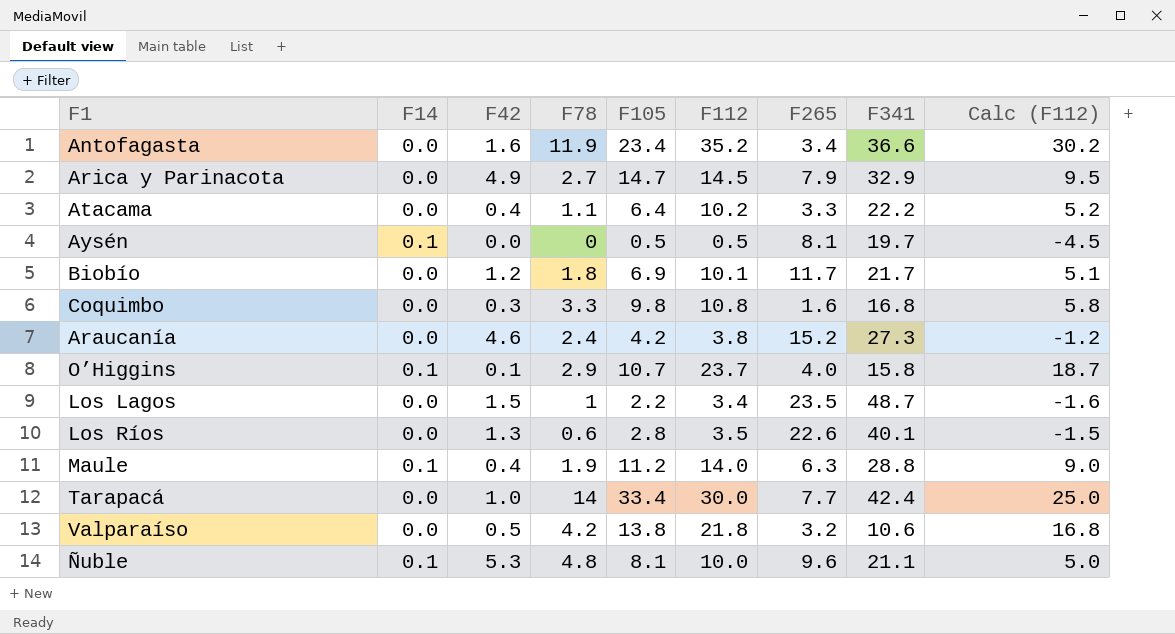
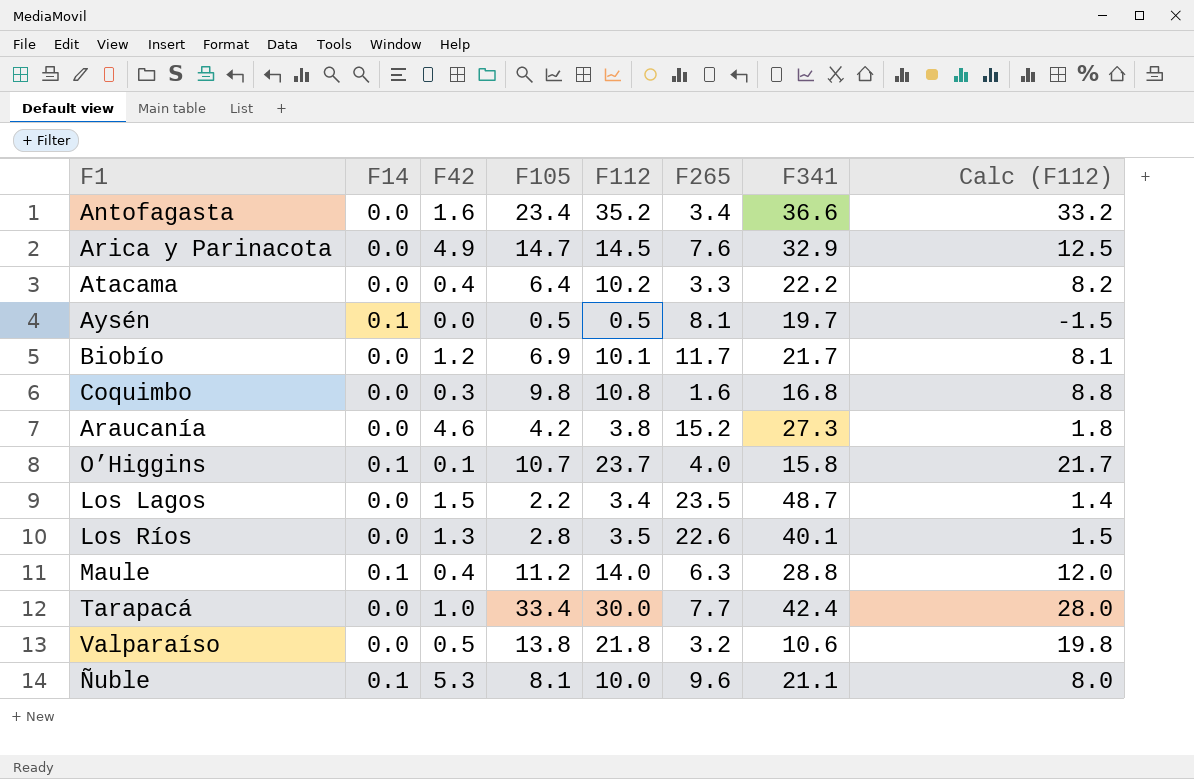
column F78 | position: 4 -> none
column Calc (F112) | formula: [F112] - 5 -> [F112] - 2
Arica y Parinacota | F265: 7.9 -> 7.6

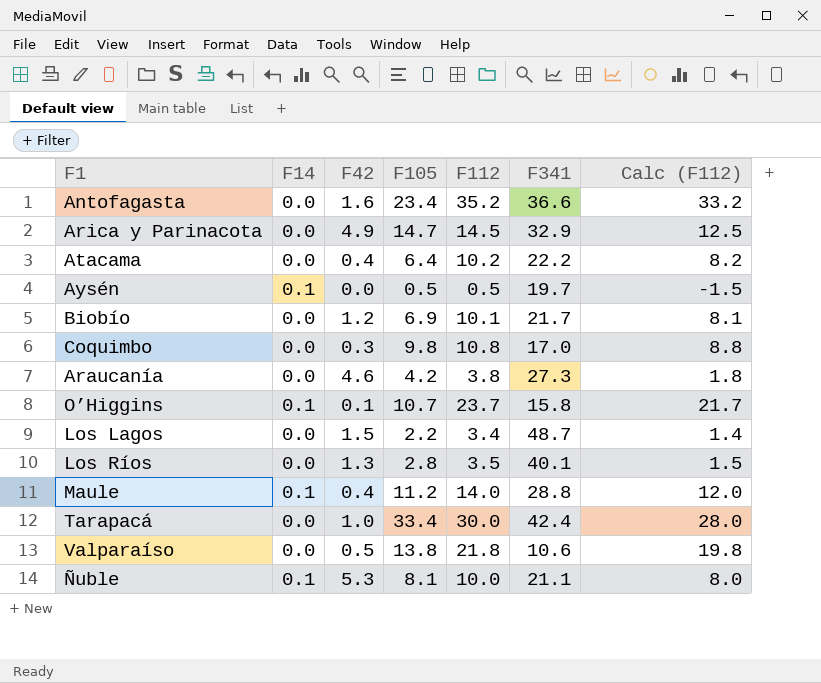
column F265 | position: 6 -> none
Coquimbo | F341: 16.8 -> 17.0

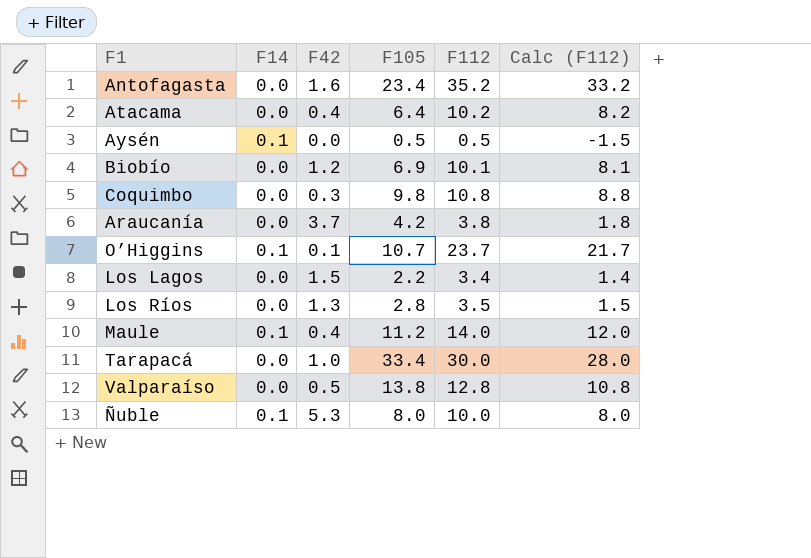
column F341 | position: 6 -> none
row Arica y Parinacota: 0.0 | 4.9 | 14.7 | 14.5 | 32.9 | 12.5 -> none
Araucanía | F42: 4.6 -> 3.7
Valparaíso | F112: 21.8 -> 12.8
Valparaíso | Calc (F112): 19.8 -> 10.8
Ñuble | F105: 8.1 -> 8.0

